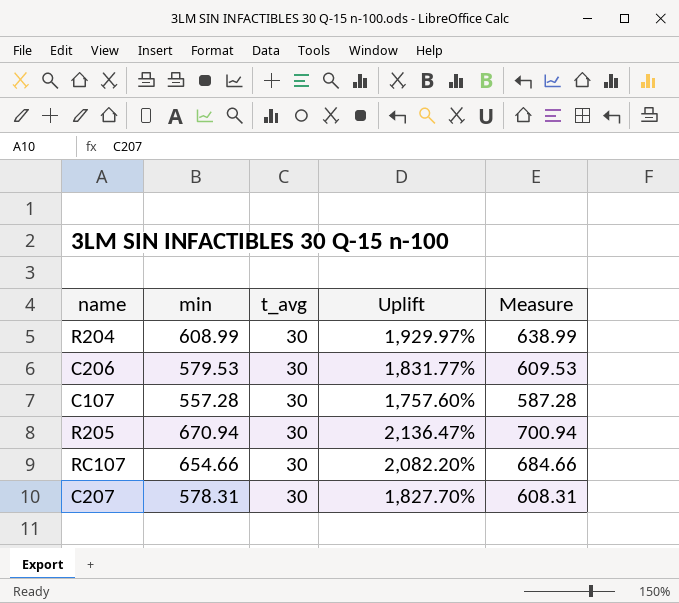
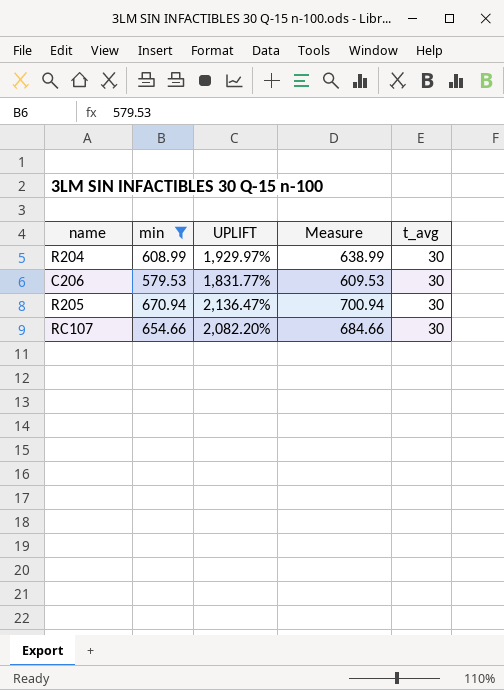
filter: none -> min >= 579.53
column name: Uplift -> UPLIFT
column t_avg | position: 3 -> 5

